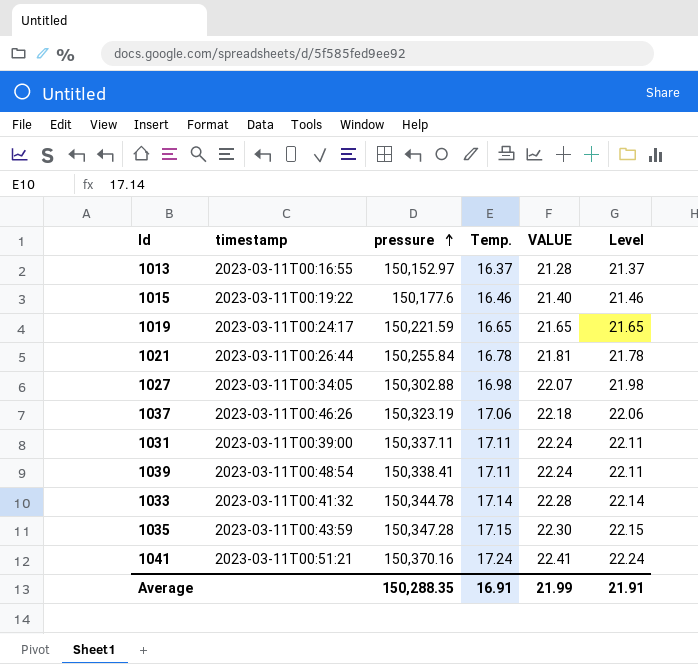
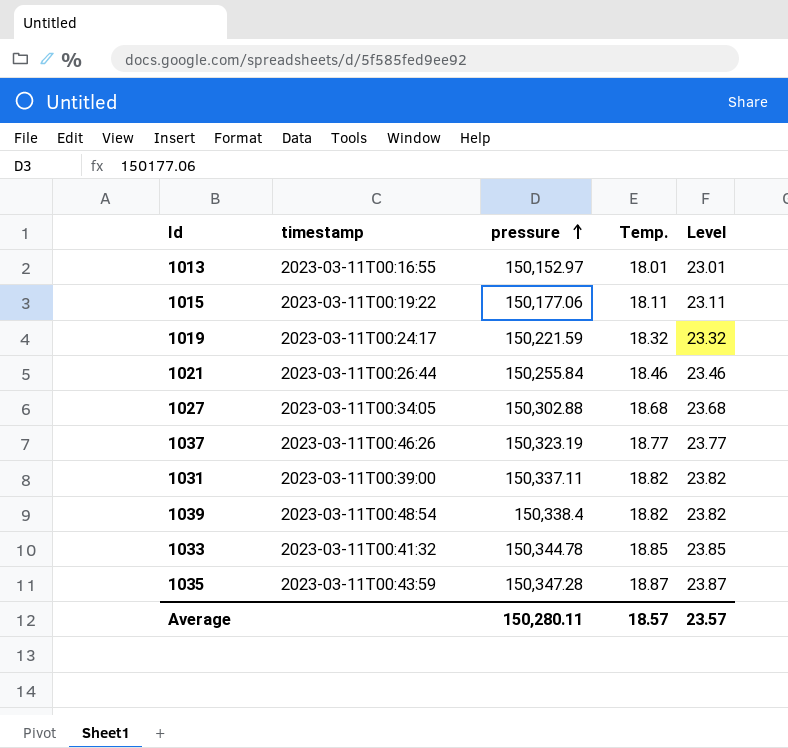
column VALUE | formula: [Temp.] * 1.3 -> none
row 1041: 2023-03-11T00:51:21 | 150,370.16 | 17.24 | 22.41 | 22.24 -> none
1013 | Temp.: 16.37 -> 18.01
1013 | Level: 21.37 -> 23.01
1015 | pressure: 150,177.6 -> 150,177.06
1015 | Temp.: 16.46 -> 18.11
1015 | Level: 21.46 -> 23.11
1019 | Temp.: 16.65 -> 18.32
1019 | Level: 21.65 -> 23.32
1021 | Temp.: 16.78 -> 18.46
1021 | Level: 21.78 -> 23.46
1027 | Temp.: 16.98 -> 18.68
1027 | Level: 21.98 -> 23.68
1037 | Temp.: 17.06 -> 18.77
1037 | Level: 22.06 -> 23.77
1031 | Temp.: 17.11 -> 18.82
1031 | Level: 22.11 -> 23.82
1039 | pressure: 150,338.41 -> 150,338.4
1039 | Temp.: 17.11 -> 18.82
1039 | Level: 22.11 -> 23.82
1033 | Temp.: 17.14 -> 18.85
1033 | Level: 22.14 -> 23.85
1035 | Temp.: 17.15 -> 18.87
1035 | Level: 22.15 -> 23.87
Average | pressure: 150,288.35 -> 150,280.11
Average | Temp.: 16.91 -> 18.57
Average | Level: 21.91 -> 23.57

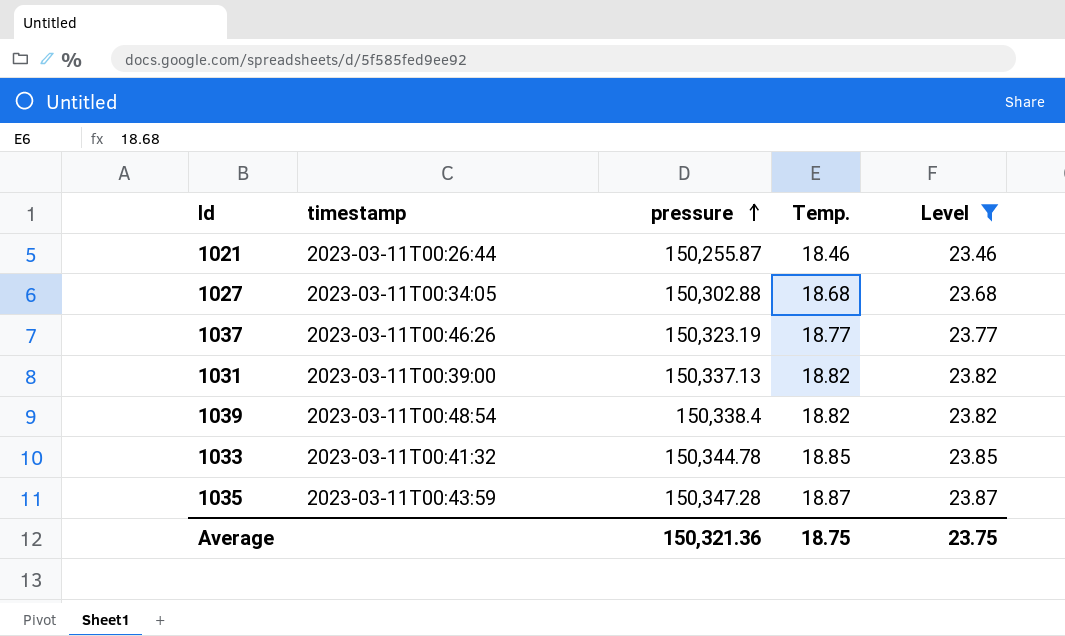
filter: none -> Level >= 23.46
1021 | pressure: 150,255.84 -> 150,255.87
1031 | pressure: 150,337.11 -> 150,337.13
Average | pressure: 150,280.11 -> 150,321.36
Average | Temp.: 18.57 -> 18.75
Average | Level: 23.57 -> 23.75

